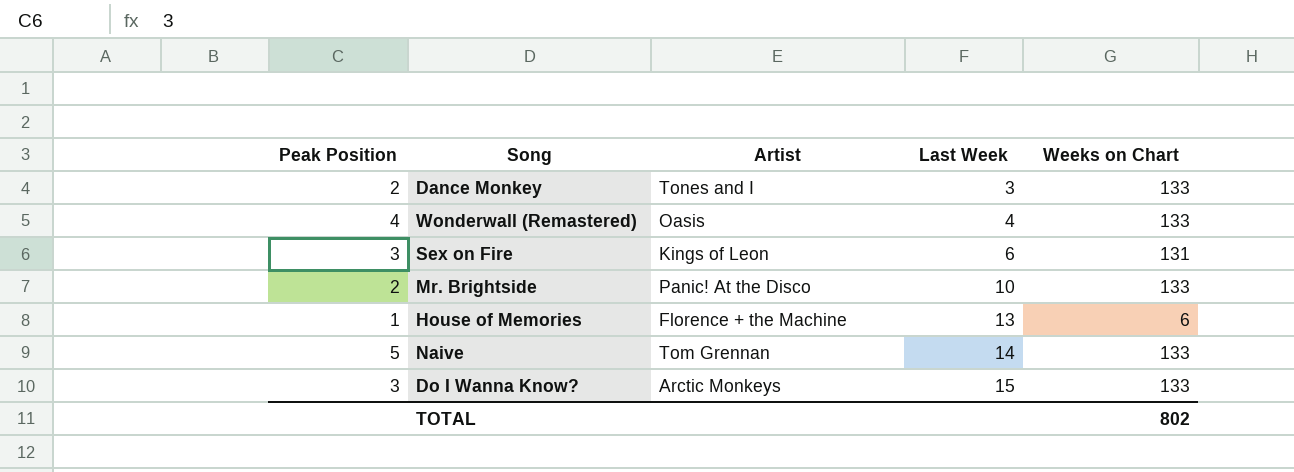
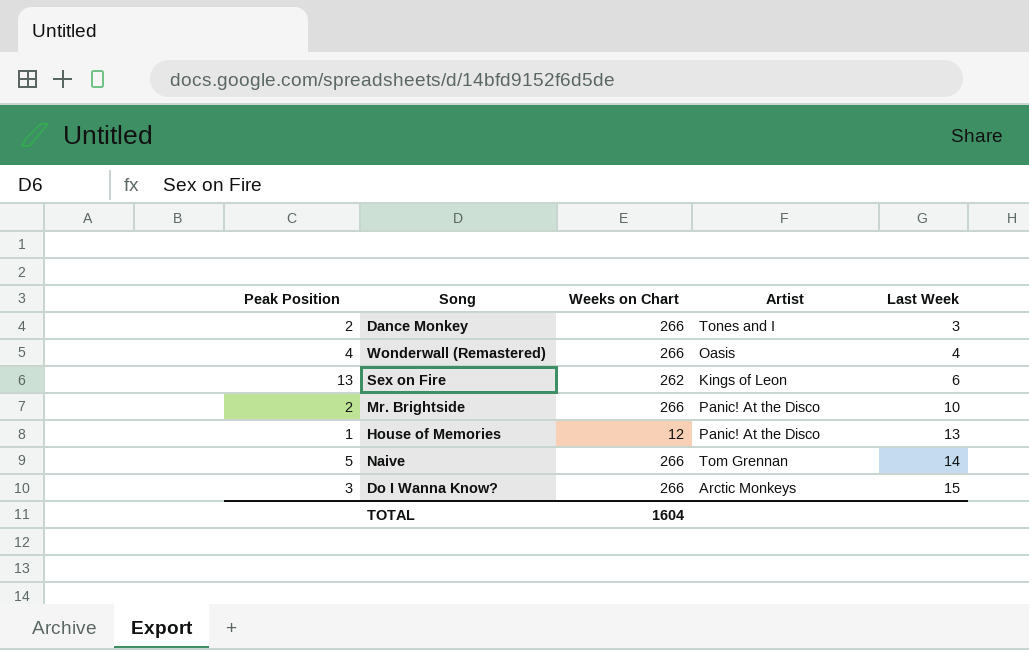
column Weeks on Chart | position: 5 -> 3
Dance Monkey | Weeks on Chart: 133 -> 266
Wonderwall (Remastered) | Weeks on Chart: 133 -> 266
Sex on Fire | Peak Position: 3 -> 13
Sex on Fire | Weeks on Chart: 131 -> 262
Mr. Brightside | Weeks on Chart: 133 -> 266
House of Memories | Weeks on Chart: 6 -> 12
House of Memories | Artist: Florence + the Machine -> Panic! At the Disco
Naive | Weeks on Chart: 133 -> 266
Do I Wanna Know? | Weeks on Chart: 133 -> 266
TOTAL | Weeks on Chart: 802 -> 1604

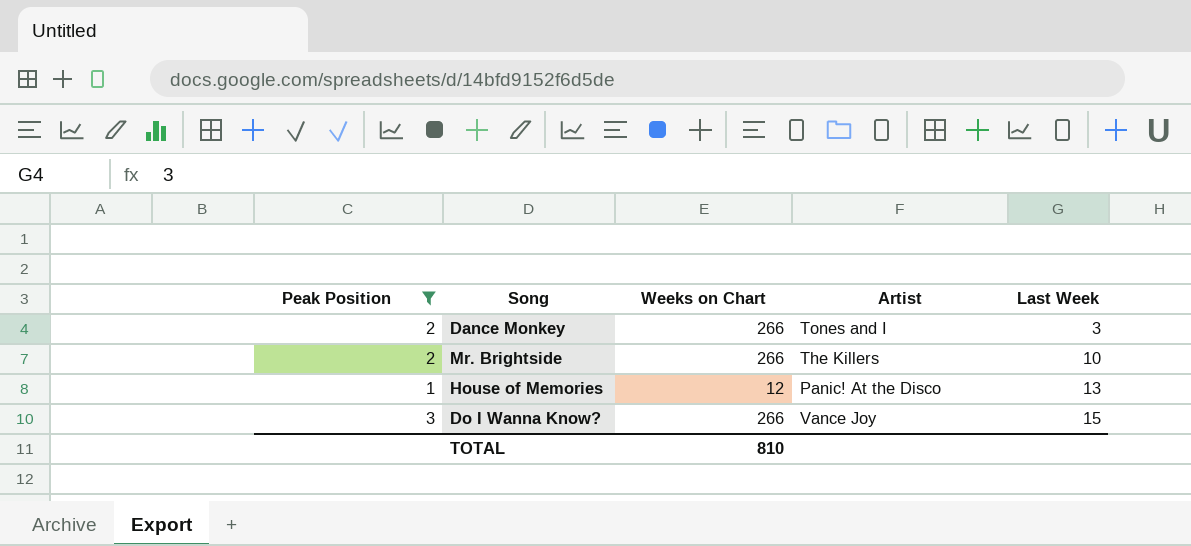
filter: none -> Peak Position <= 3
Mr. Brightside | Artist: Panic! At the Disco -> The Killers
Do I Wanna Know? | Artist: Arctic Monkeys -> Vance Joy
TOTAL | Weeks on Chart: 1604 -> 810

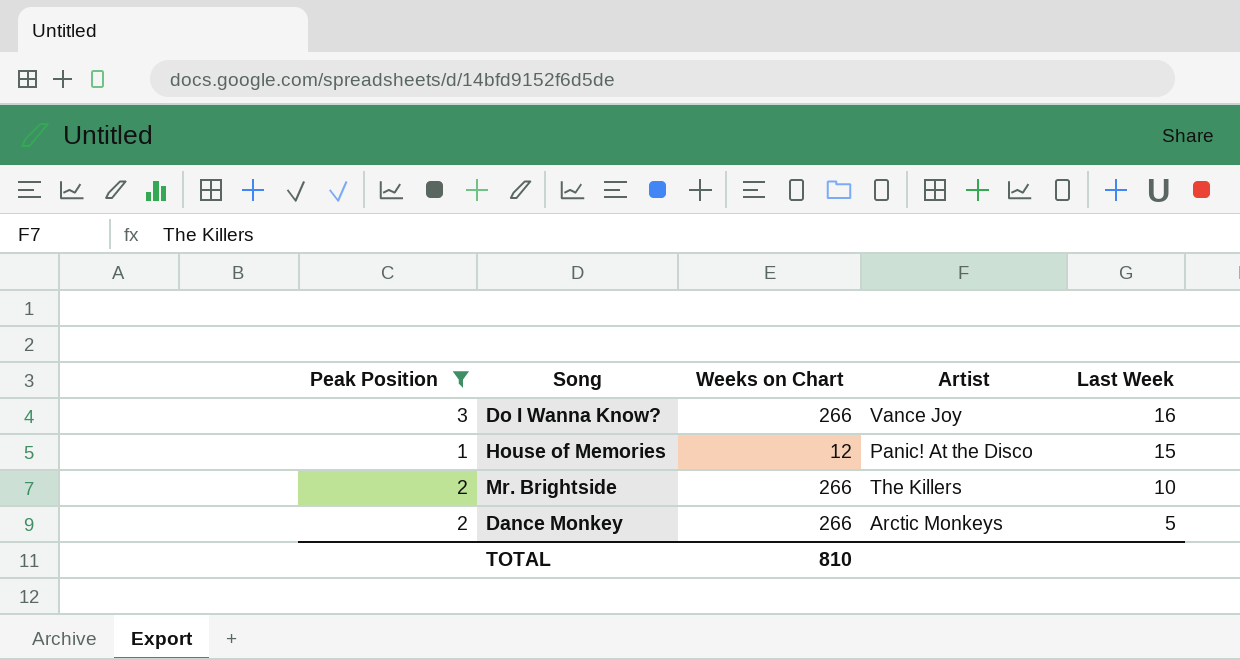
row order: Last Week ascending -> Last Week descending
Do I Wanna Know? | Last Week: 15 -> 16
House of Memories | Last Week: 13 -> 15
Dance Monkey | Artist: Tones and I -> Arctic Monkeys
Dance Monkey | Last Week: 3 -> 5

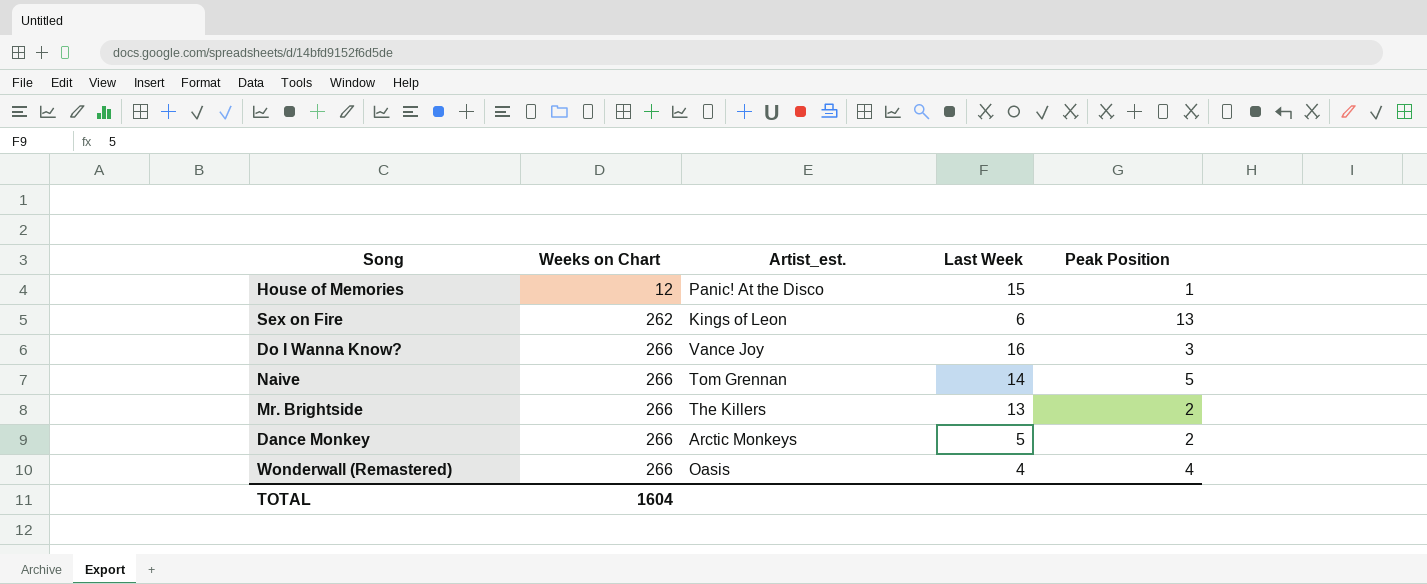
filter: Peak Position <= 3 -> none
row order: Last Week descending -> Weeks on Chart ascending
column name: Artist -> Artist_est.
column Peak Position | position: 1 -> 5
Mr. Brightside | Last Week: 10 -> 13
TOTAL | Weeks on Chart: 810 -> 1604

